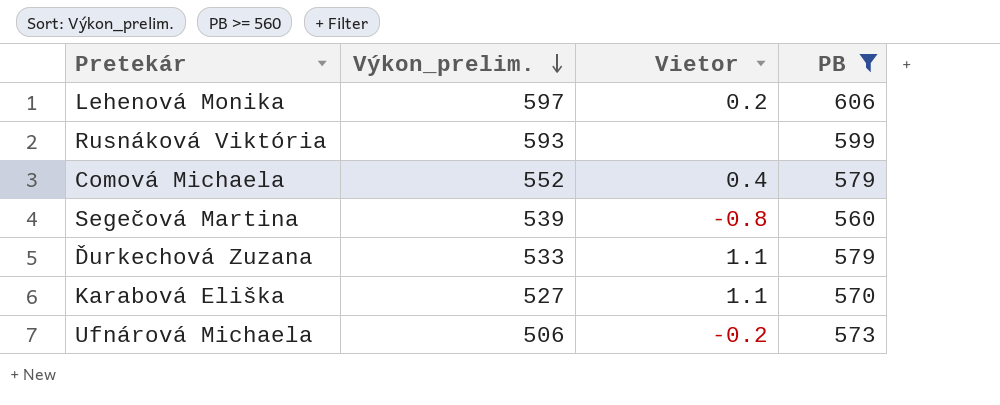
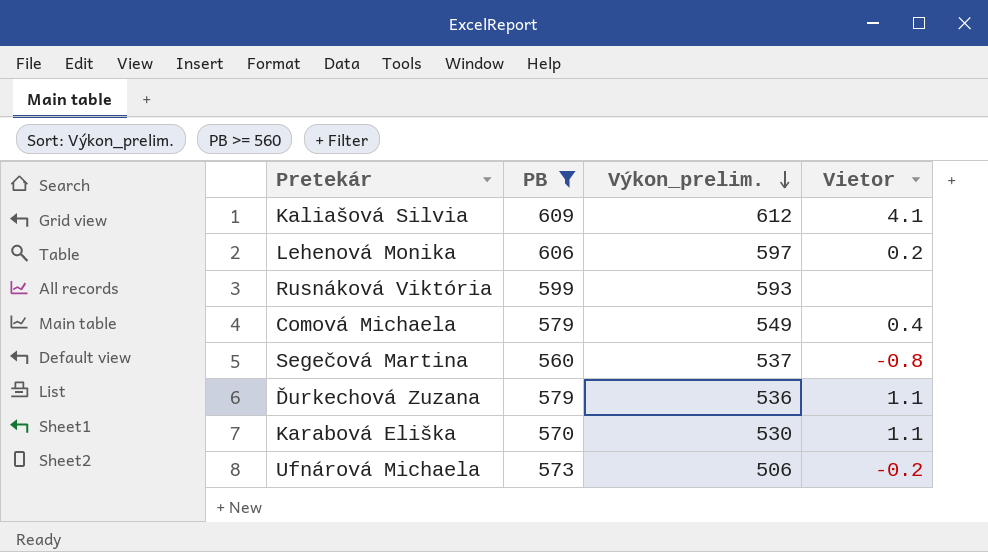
column PB | position: 4 -> 2
row Kaliašová Silvia: none -> 609 | 612 | 4.1
Comová Michaela | Výkon_prelim.: 552 -> 549
Segečová Martina | Výkon_prelim.: 539 -> 537
Ďurkechová Zuzana | Výkon_prelim.: 533 -> 536
Karabová Eliška | Výkon_prelim.: 527 -> 530

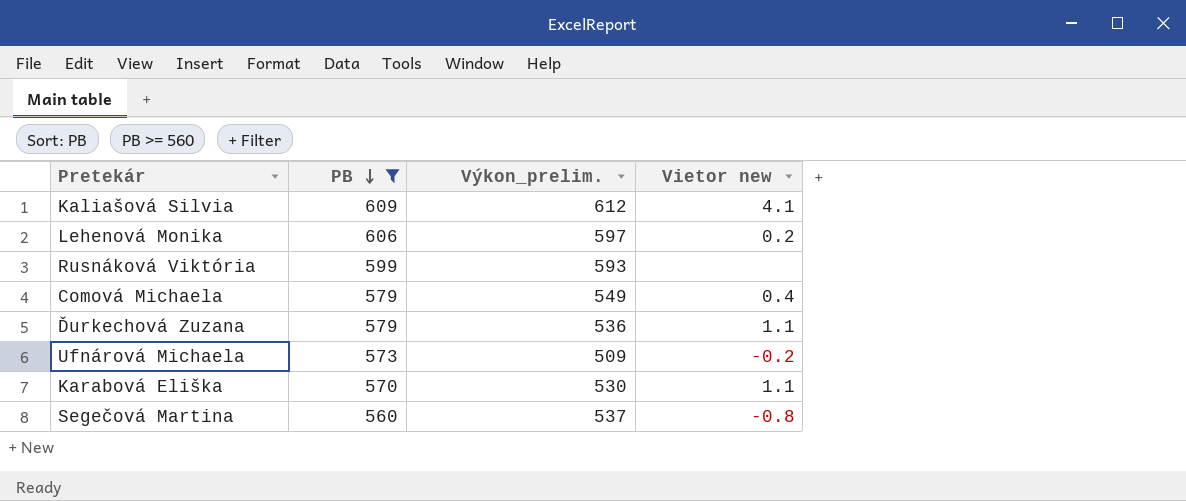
row order: Výkon_prelim. descending -> PB descending
column name: Vietor -> Vietor new
Ufnárová Michaela | Výkon_prelim.: 506 -> 509

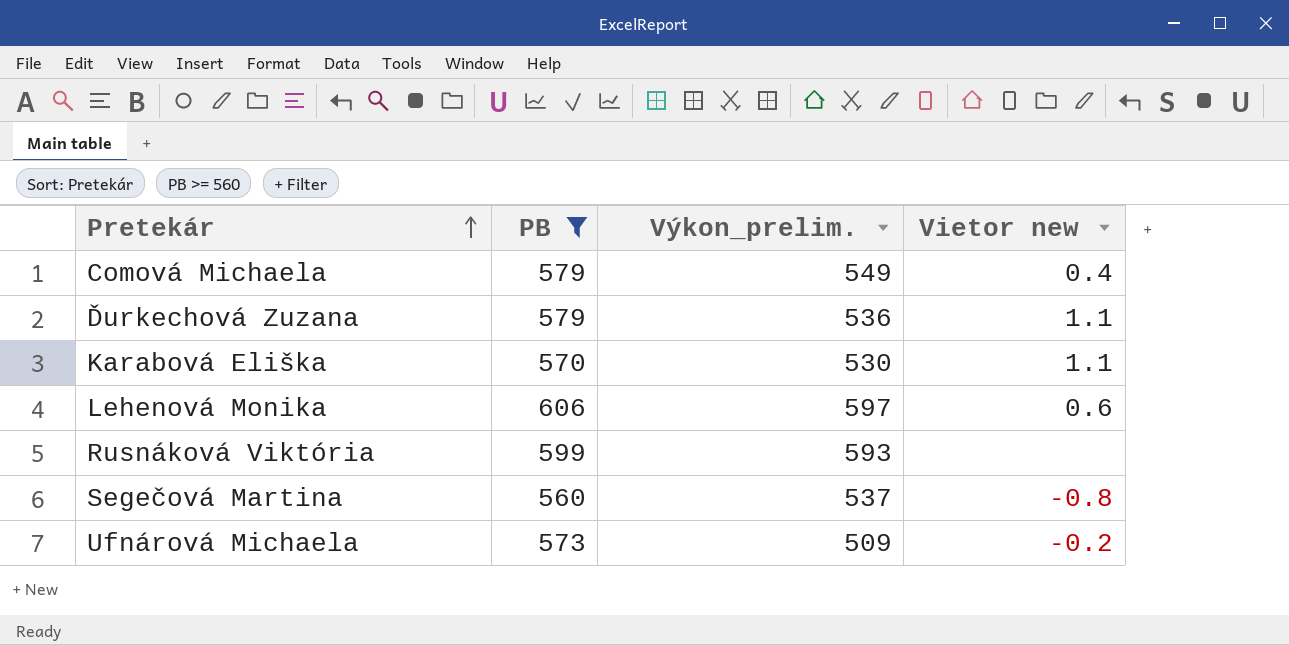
row order: PB descending -> Pretekár ascending
row Kaliašová Silvia: 609 | 612 | 4.1 -> none
Lehenová Monika | Vietor new: 0.2 -> 0.6

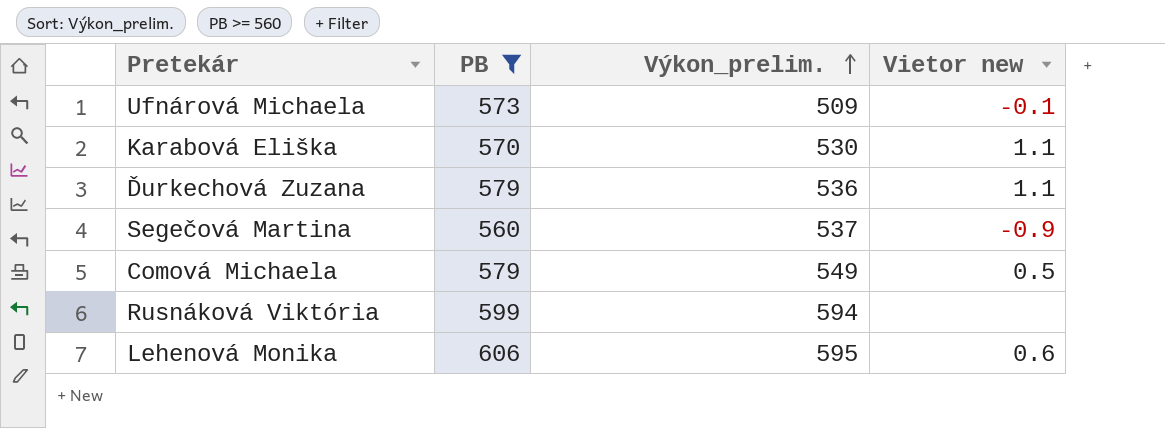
row order: Pretekár ascending -> Výkon_prelim. ascending
Ufnárová Michaela | Vietor new: -0.2 -> -0.1
Segečová Martina | Vietor new: -0.8 -> -0.9
Comová Michaela | Vietor new: 0.4 -> 0.5
Rusnáková Viktória | Výkon_prelim.: 593 -> 594
Lehenová Monika | Výkon_prelim.: 597 -> 595

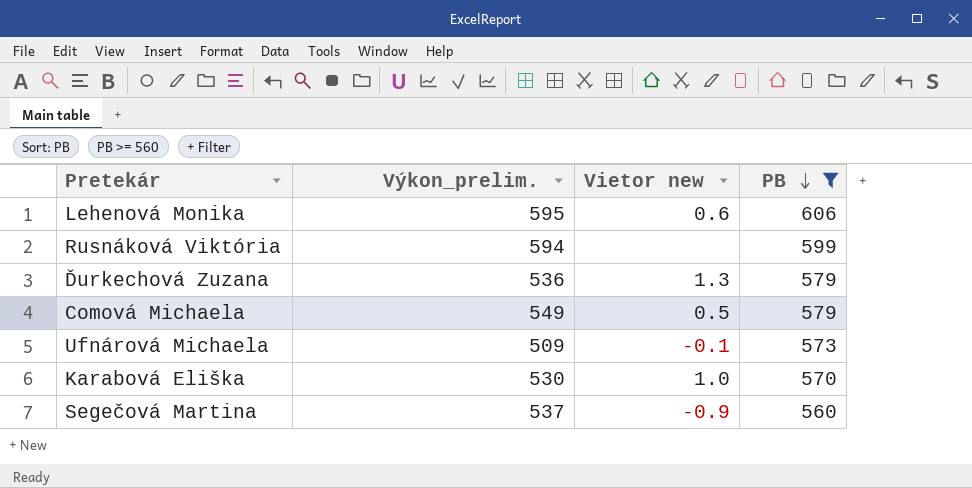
row order: Výkon_prelim. ascending -> PB descending
column PB | position: 2 -> 4
Ďurkechová Zuzana | Vietor new: 1.1 -> 1.3
Karabová Eliška | Vietor new: 1.1 -> 1.0

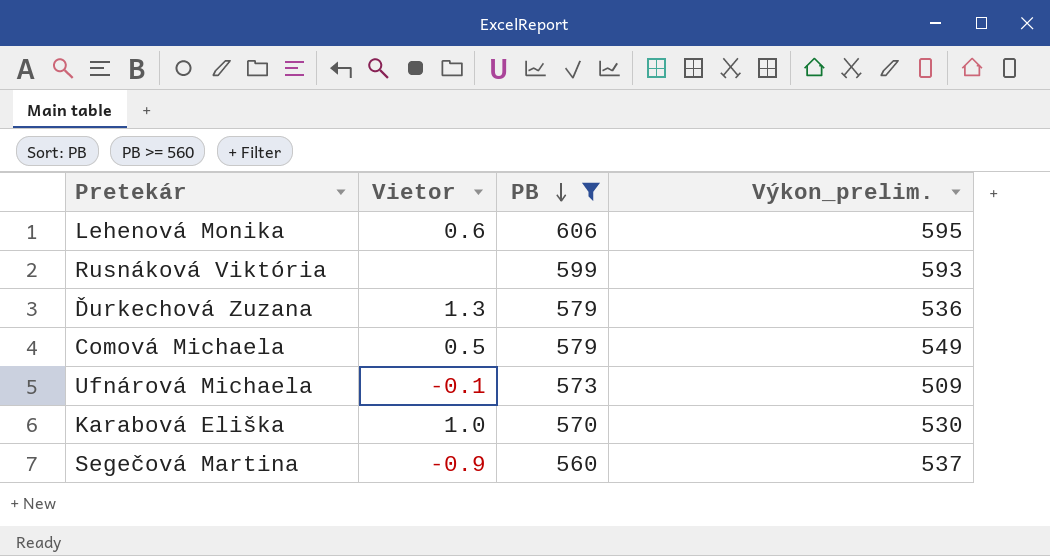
column name: Vietor new -> Vietor
column Výkon_prelim. | position: 2 -> 4
Rusnáková Viktória | Výkon_prelim.: 594 -> 593

